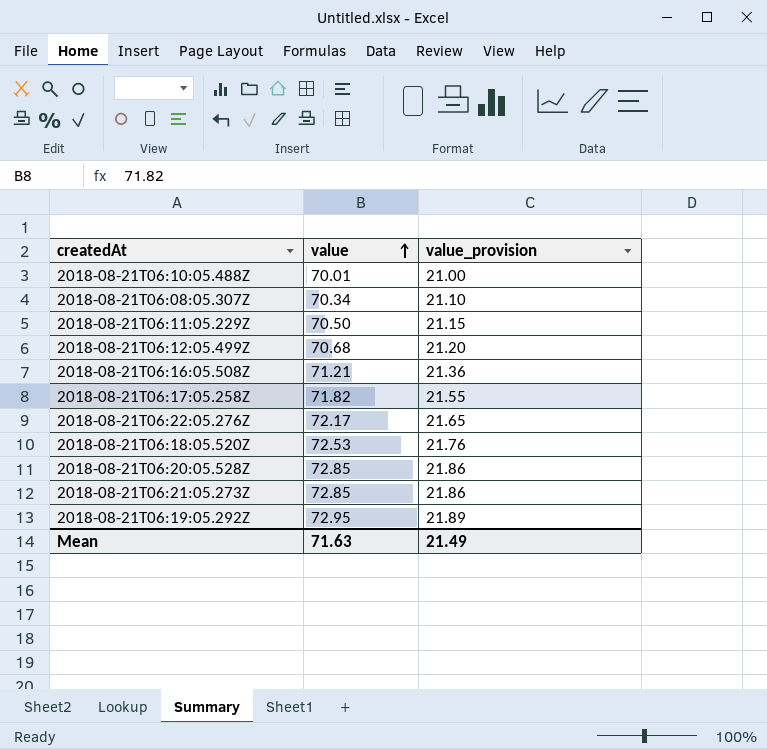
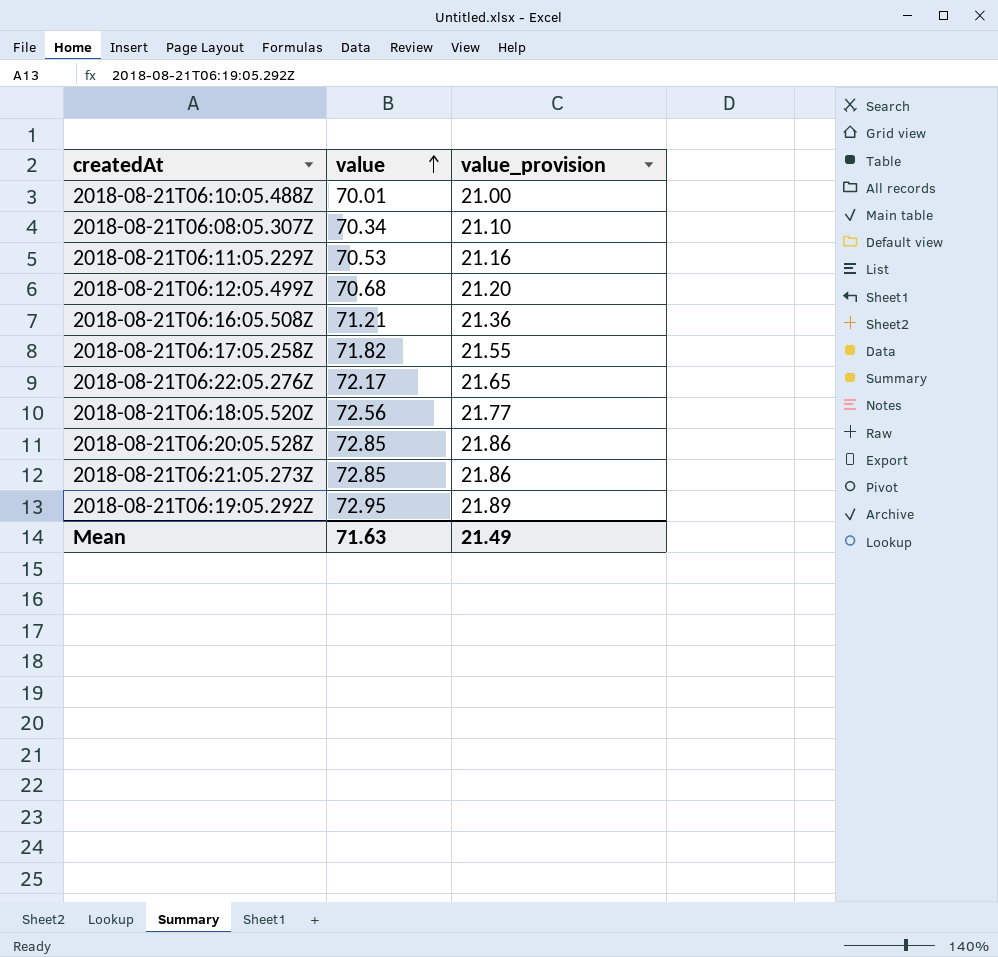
2018-08-21T06:11:05.229Z | value: 70.50 -> 70.53
2018-08-21T06:11:05.229Z | value_provision: 21.15 -> 21.16
2018-08-21T06:18:05.520Z | value: 72.53 -> 72.56
2018-08-21T06:18:05.520Z | value_provision: 21.76 -> 21.77

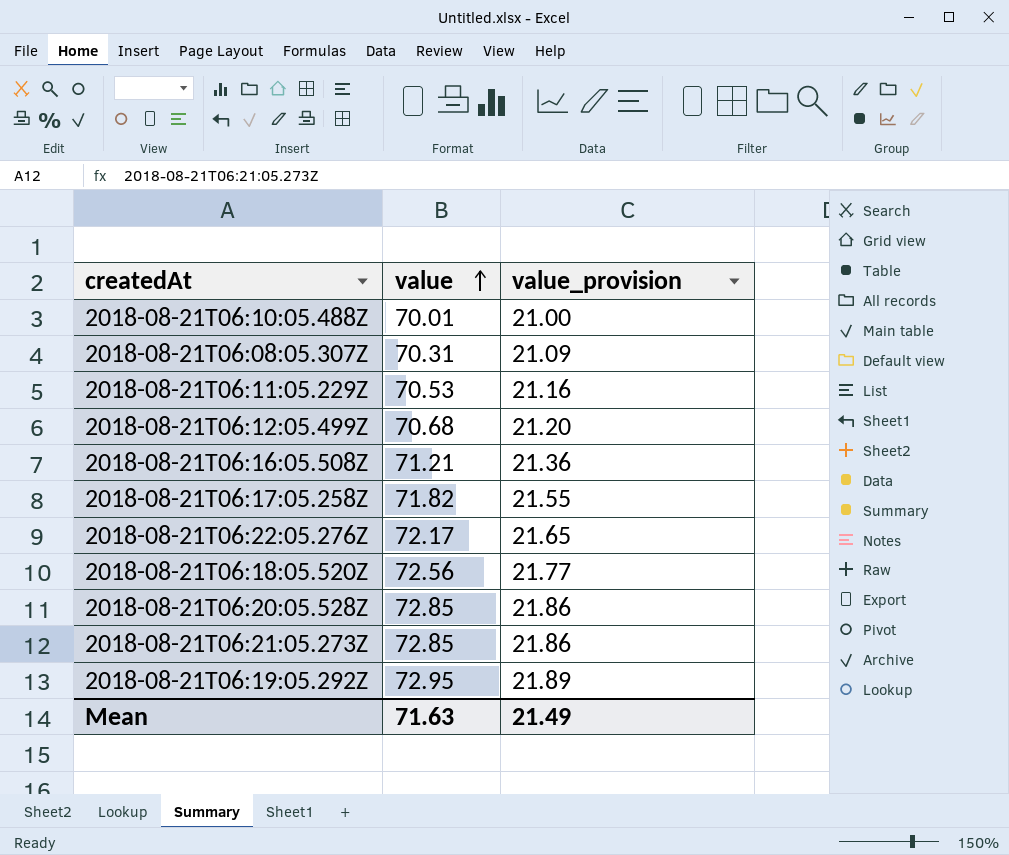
2018-08-21T06:08:05.307Z | value: 70.34 -> 70.31
2018-08-21T06:08:05.307Z | value_provision: 21.10 -> 21.09

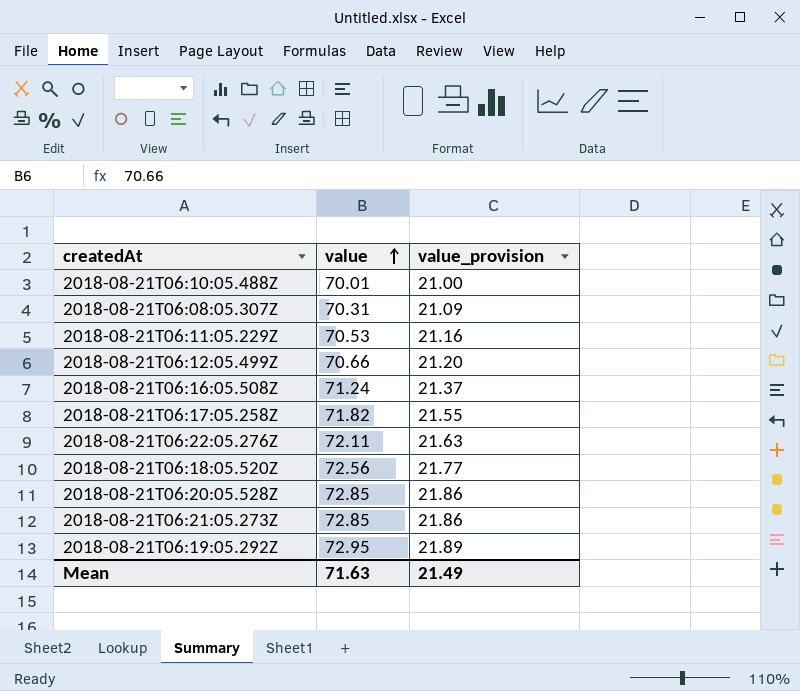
2018-08-21T06:12:05.499Z | value: 70.68 -> 70.66
2018-08-21T06:16:05.508Z | value: 71.21 -> 71.24
2018-08-21T06:16:05.508Z | value_provision: 21.36 -> 21.37
2018-08-21T06:22:05.276Z | value: 72.17 -> 72.11
2018-08-21T06:22:05.276Z | value_provision: 21.65 -> 21.63

